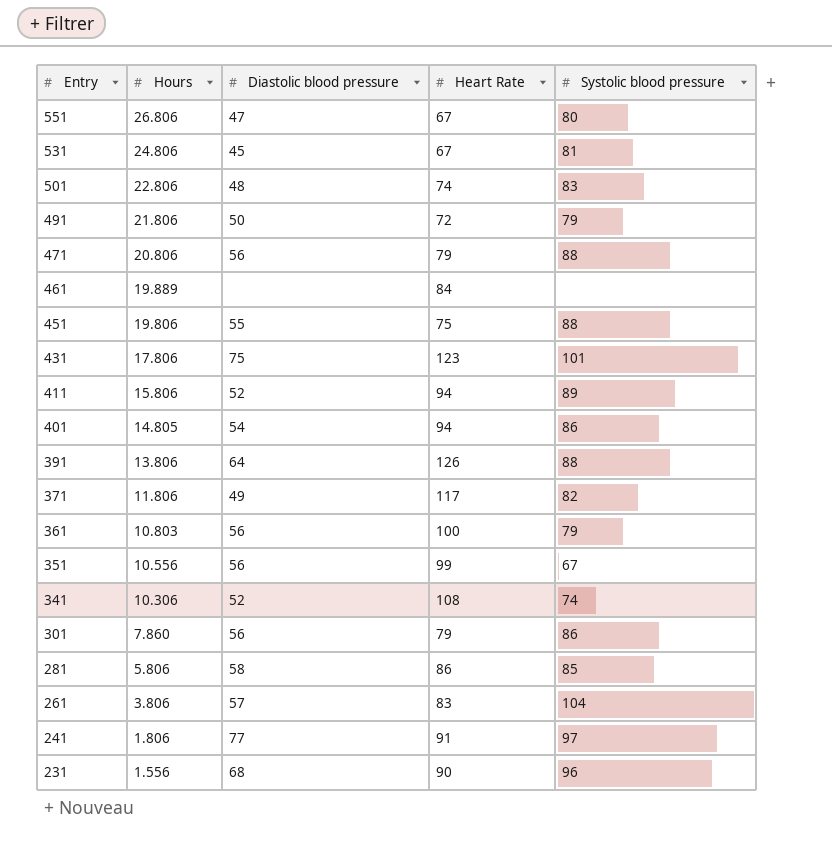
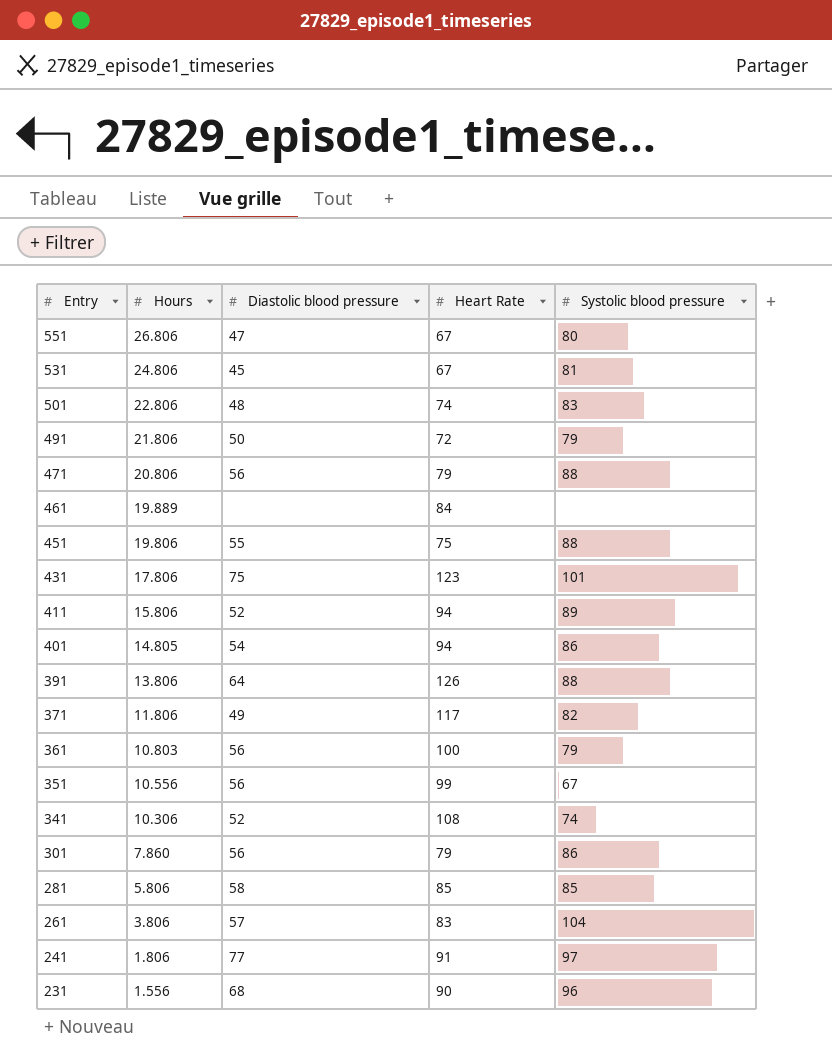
281 | Heart Rate: 86 -> 85

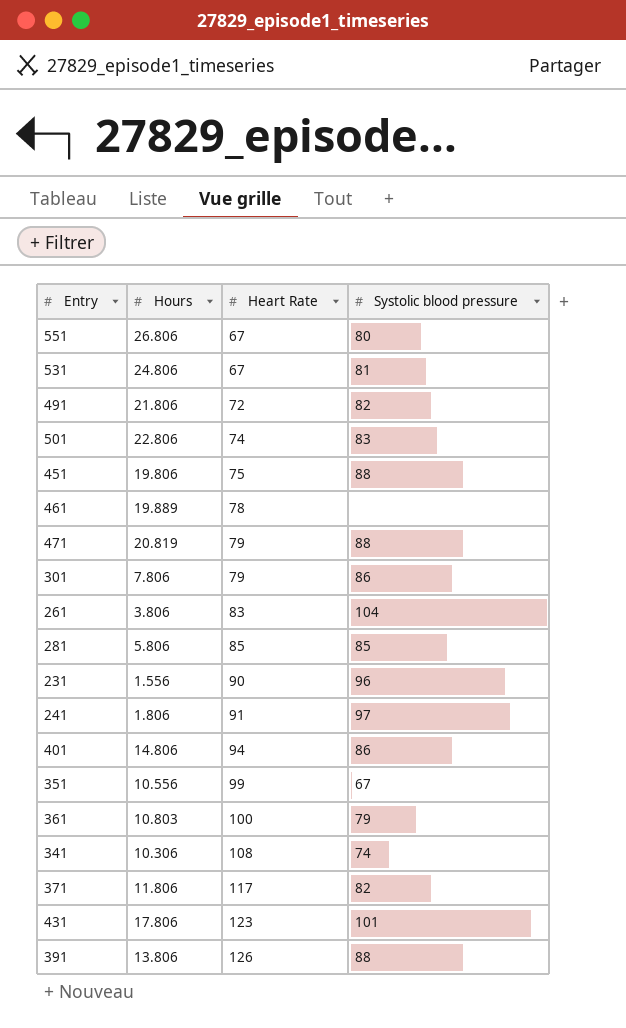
row order: Entry descending -> Heart Rate ascending
column Diastolic blood pressure | position: 3 -> none
row 411: 15.806 | 52 | 94 | 89 -> none
491 | Systolic blood pressure: 79 -> 82
461 | Heart Rate: 84 -> 78
471 | Hours: 20.806 -> 20.819
301 | Hours: 7.860 -> 7.806
401 | Hours: 14.805 -> 14.806

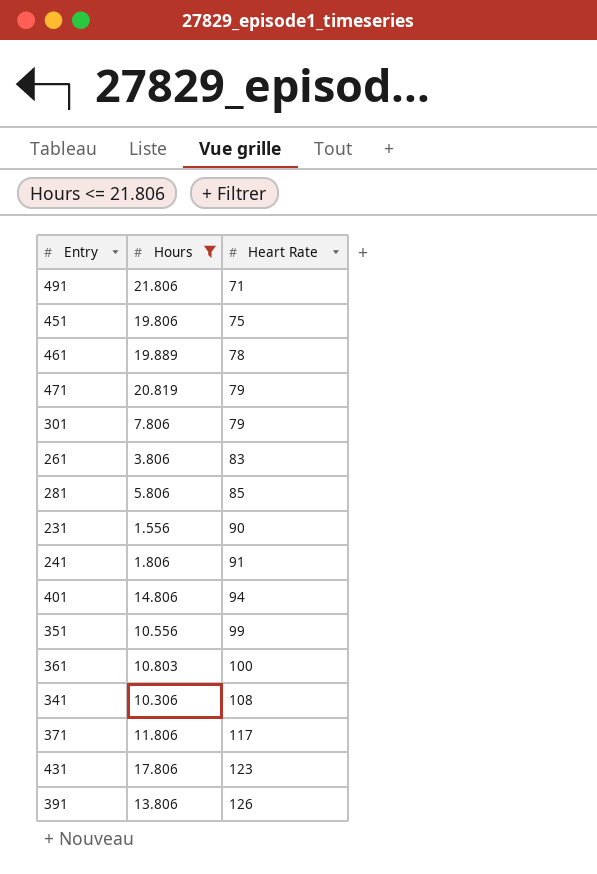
filter: none -> Hours <= 21.806
column Systolic blood pressure | position: 4 -> none
491 | Heart Rate: 72 -> 71

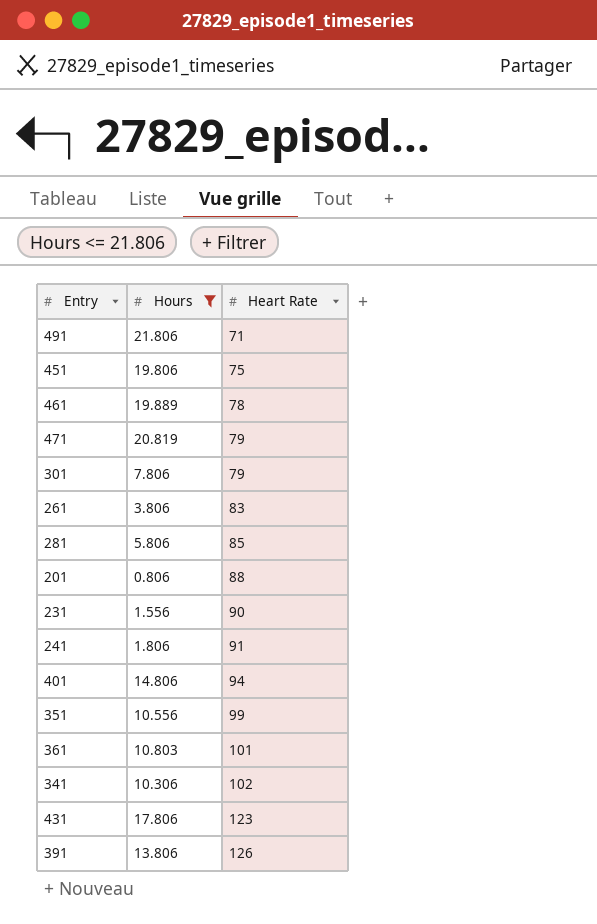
row 371: 11.806 | 117 -> none
row 201: none -> 0.806 | 88
361 | Heart Rate: 100 -> 101
341 | Heart Rate: 108 -> 102

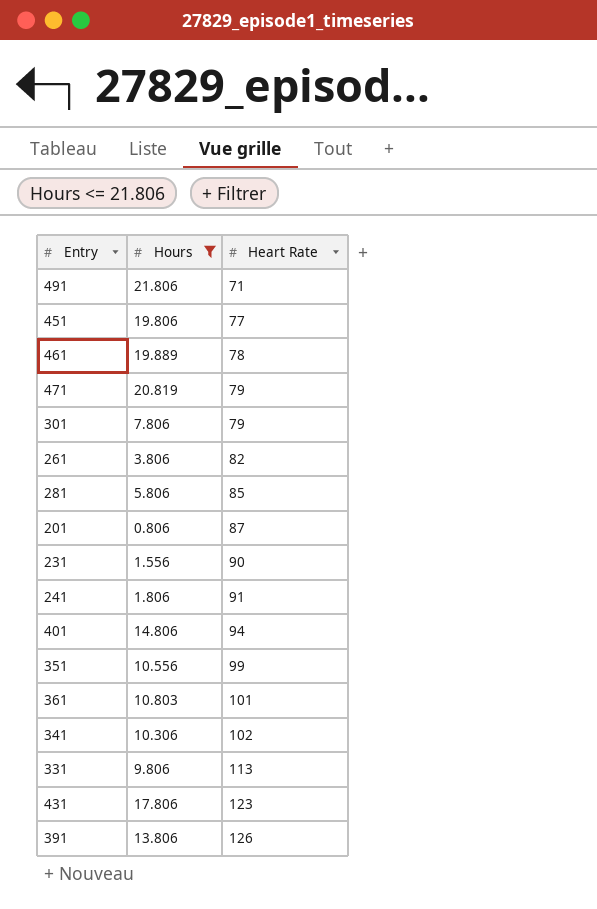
451 | Heart Rate: 75 -> 77
261 | Heart Rate: 83 -> 82
201 | Heart Rate: 88 -> 87
row 331: none -> 9.806 | 113

